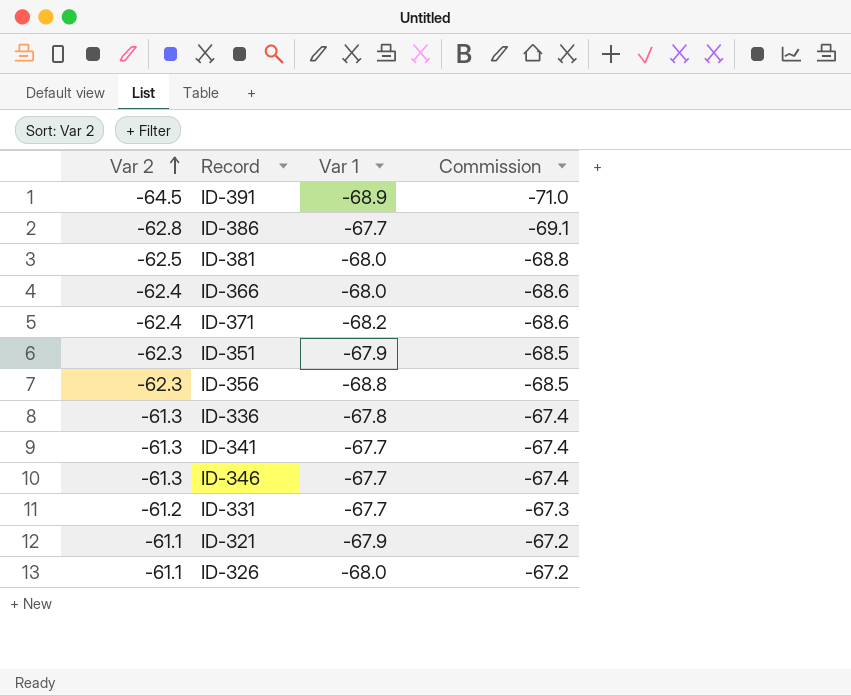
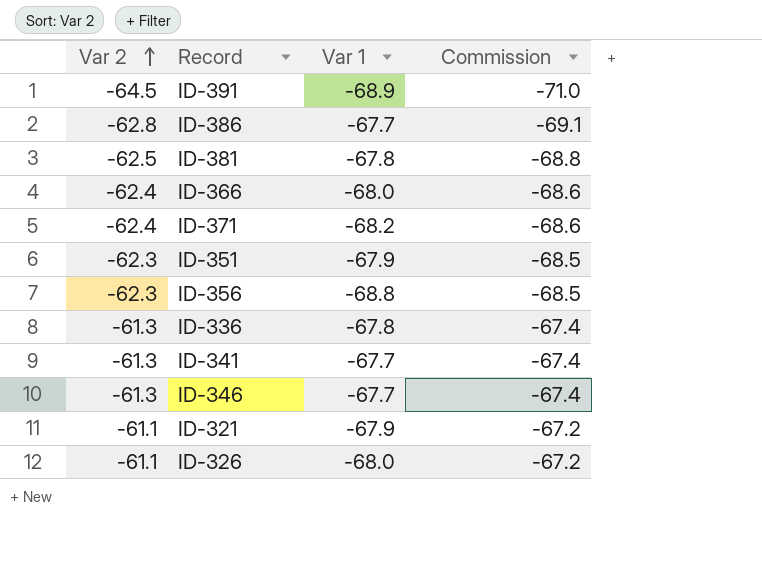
row ID-331: -61.2 | -67.7 | -67.3 -> none
ID-381 | Var 1: -68.0 -> -67.8

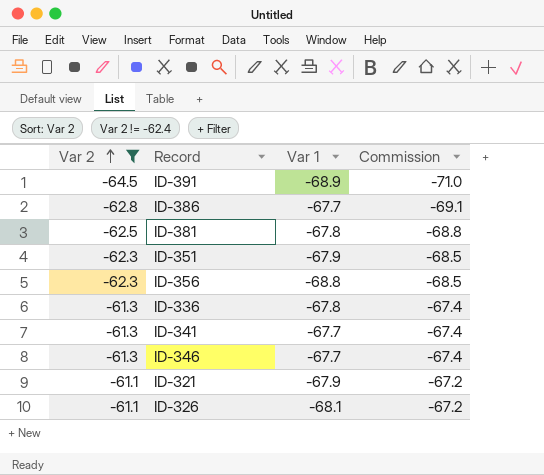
filter: none -> Var 2 != -62.4
ID-326 | Var 1: -68.0 -> -68.1

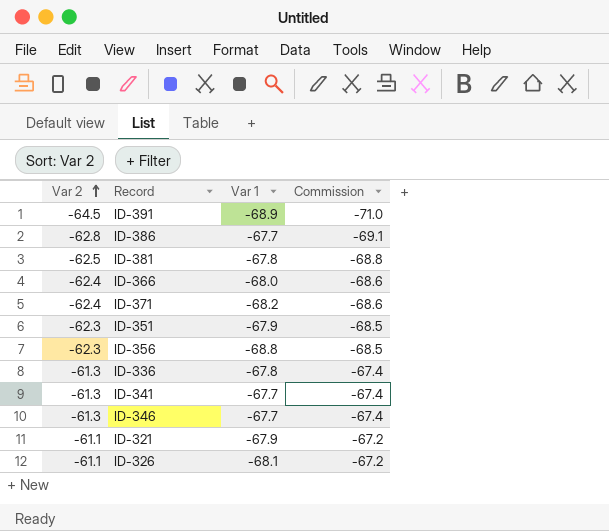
filter: Var 2 != -62.4 -> none

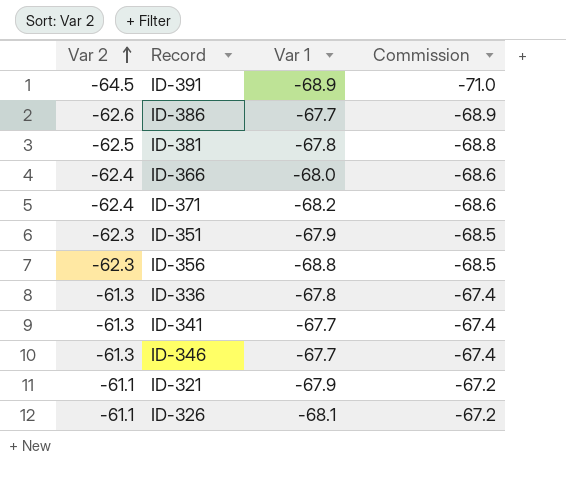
ID-386 | Var 2: -62.8 -> -62.6
ID-386 | Commission: -69.1 -> -68.9

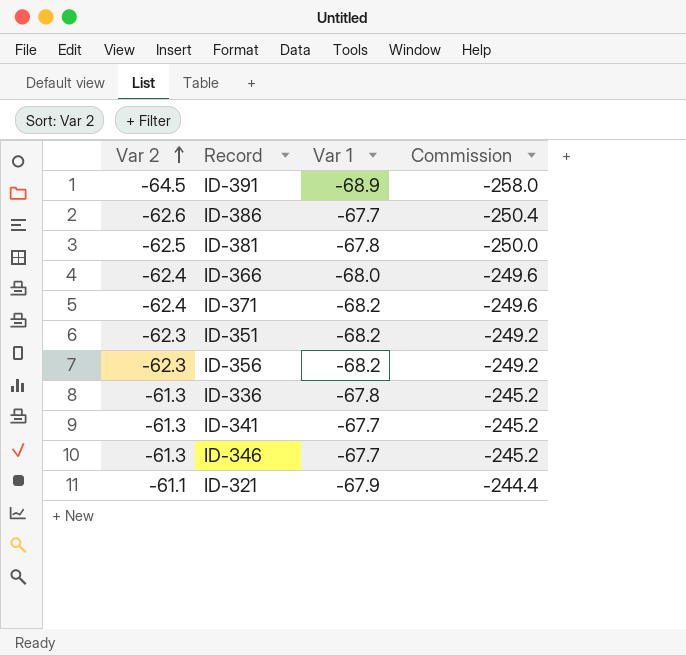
column Commission | formula: [Var 2] * 1.1 -> [Var 2] * 4
row ID-326: -61.1 | -68.1 | -67.2 -> none
ID-351 | Var 1: -67.9 -> -68.2
ID-356 | Var 1: -68.8 -> -68.2

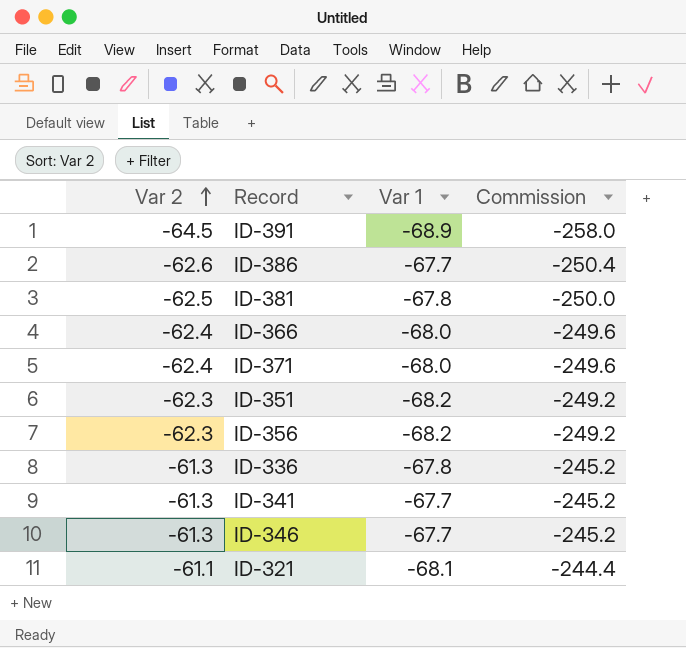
ID-371 | Var 1: -68.2 -> -68.0
ID-321 | Var 1: -67.9 -> -68.1

